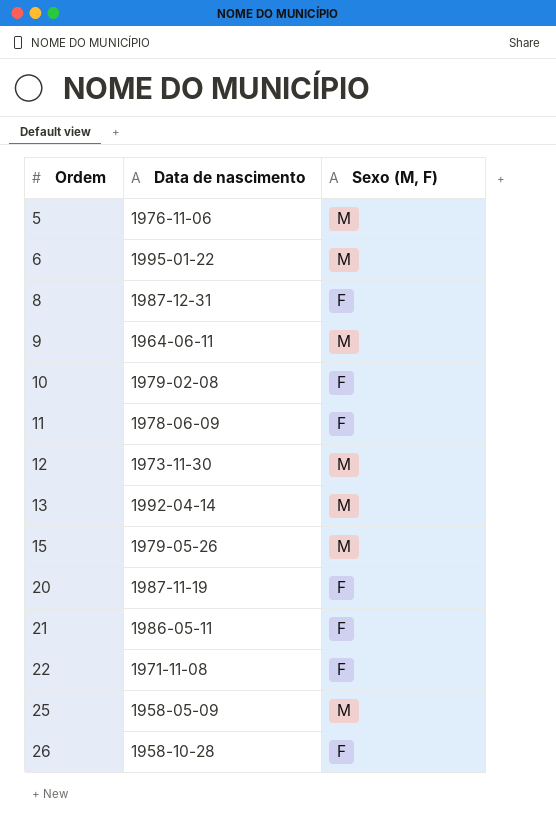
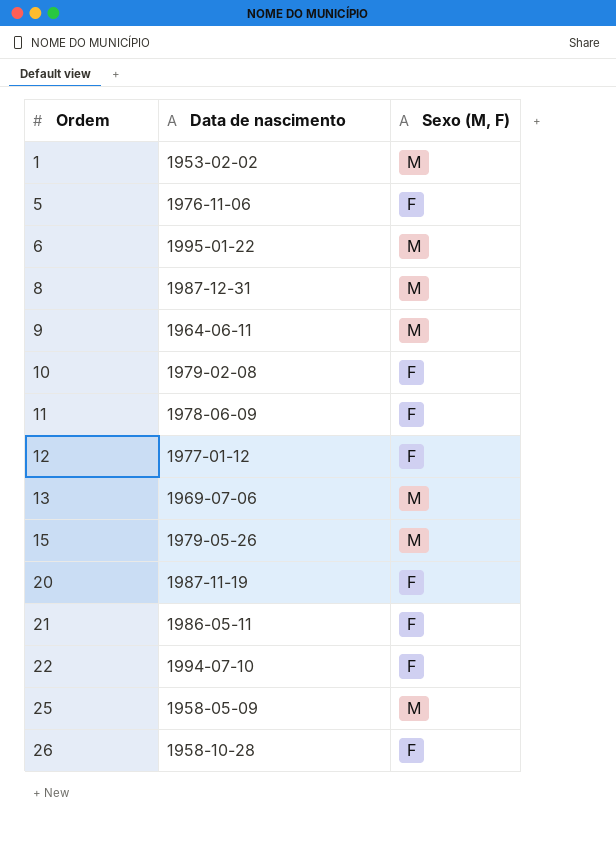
row 1: none -> 1953-02-02 | M
5 | Sexo (M, F): M -> F
8 | Sexo (M, F): F -> M
12 | Data de nascimento: 1973-11-30 -> 1977-01-12
12 | Sexo (M, F): M -> F
13 | Data de nascimento: 1992-04-14 -> 1969-07-06
22 | Data de nascimento: 1971-11-08 -> 1994-07-10

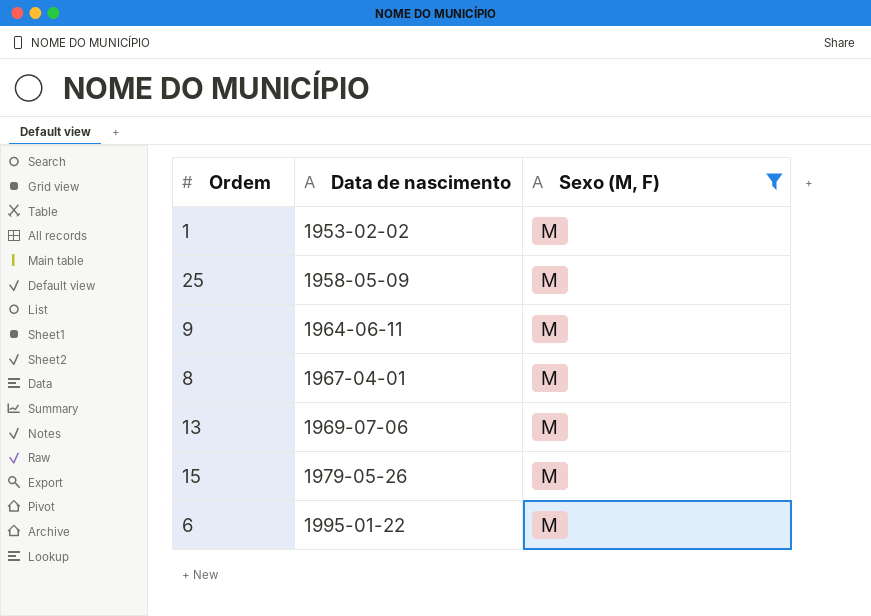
filter: none -> Sexo (M, F) = M
row order: Ordem ascending -> Data de nascimento ascending
8 | Data de nascimento: 1987-12-31 -> 1967-04-01

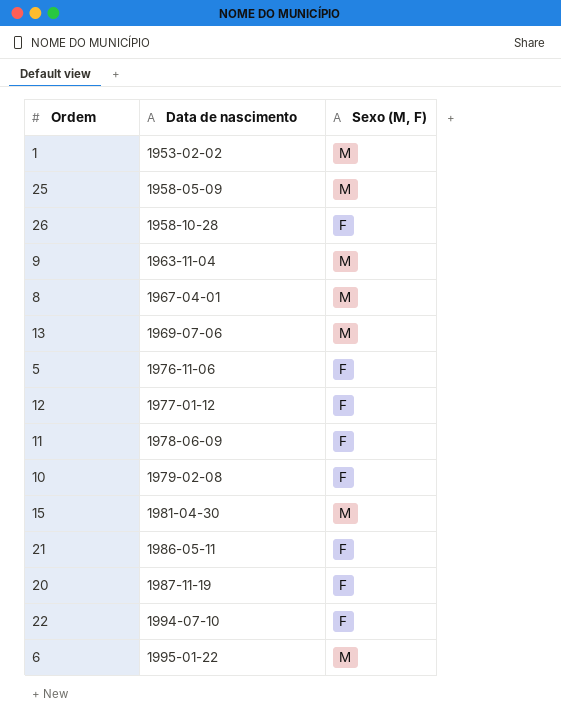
filter: Sexo (M, F) = M -> none
9 | Data de nascimento: 1964-06-11 -> 1963-11-04
15 | Data de nascimento: 1979-05-26 -> 1981-04-30

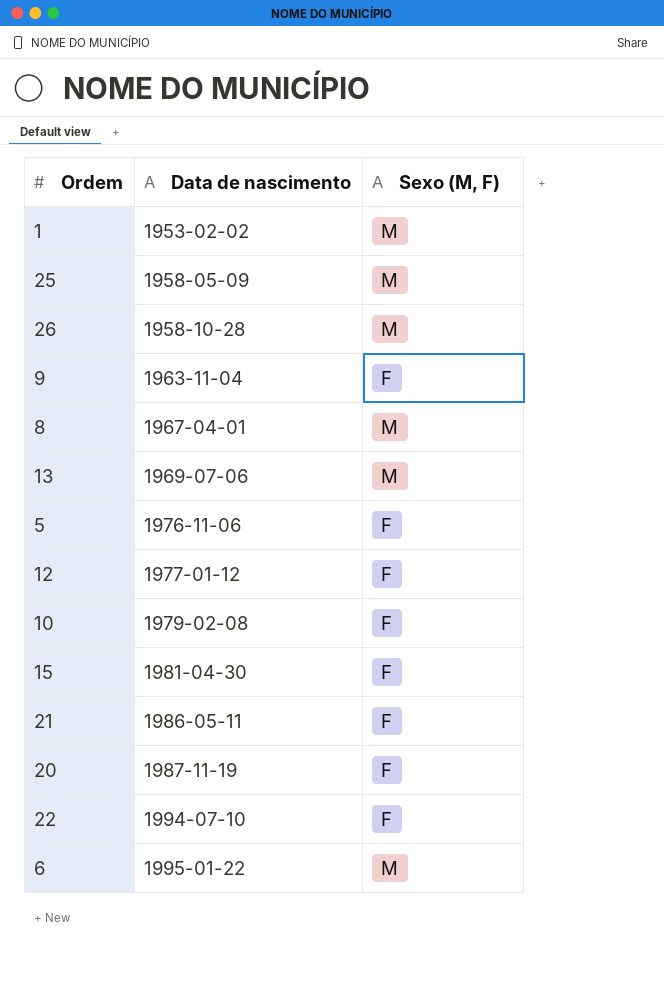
row 11: 1978-06-09 | F -> none
26 | Sexo (M, F): F -> M
9 | Sexo (M, F): M -> F
15 | Sexo (M, F): M -> F

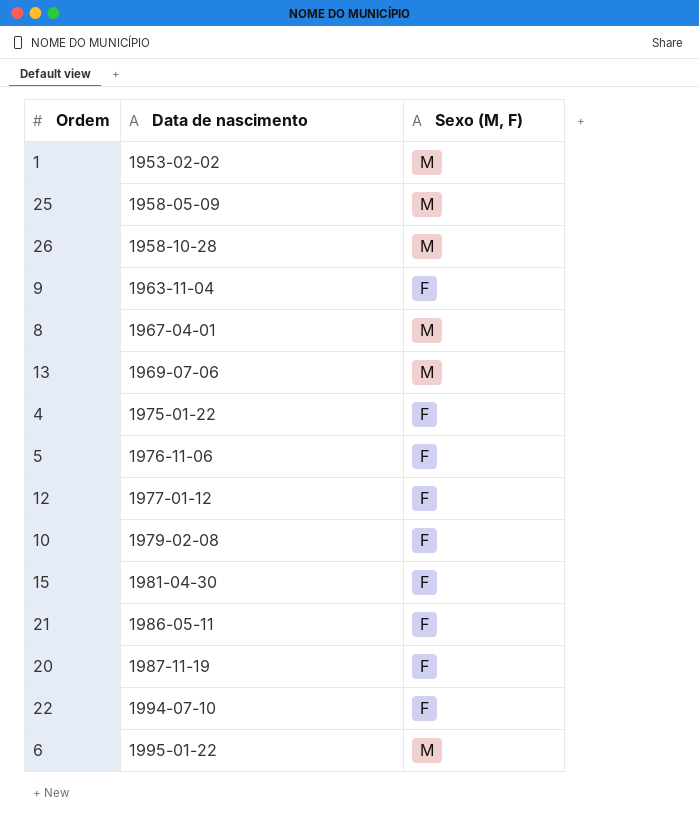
row 4: none -> 1975-01-22 | F

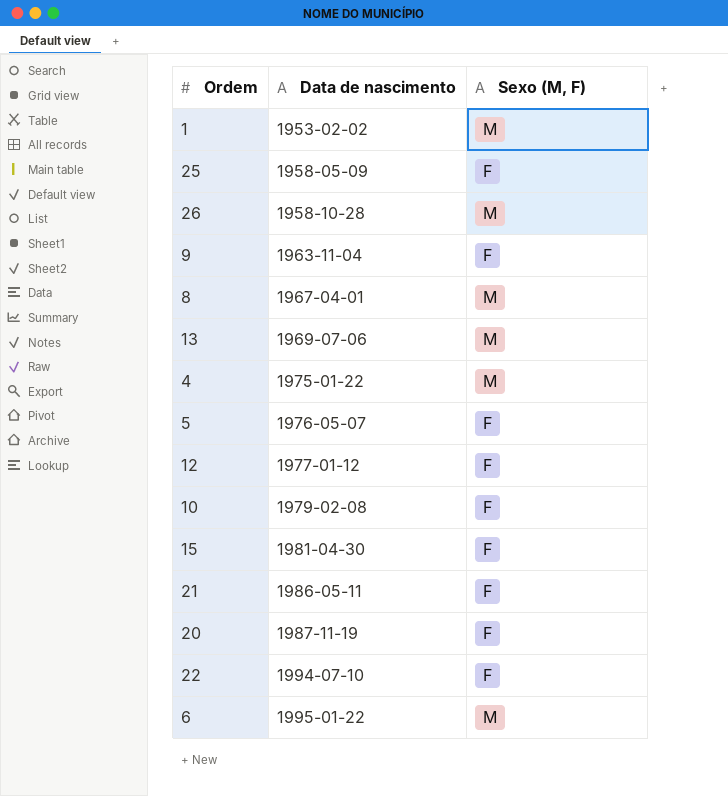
25 | Sexo (M, F): M -> F
4 | Sexo (M, F): F -> M
5 | Data de nascimento: 1976-11-06 -> 1976-05-07

